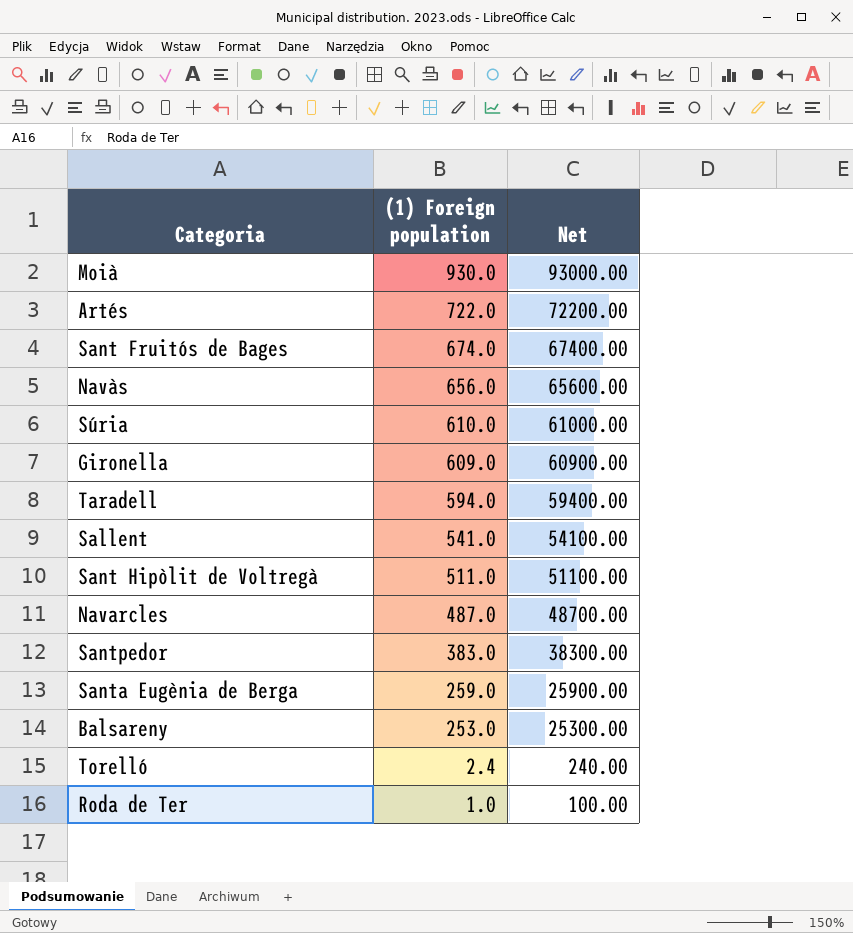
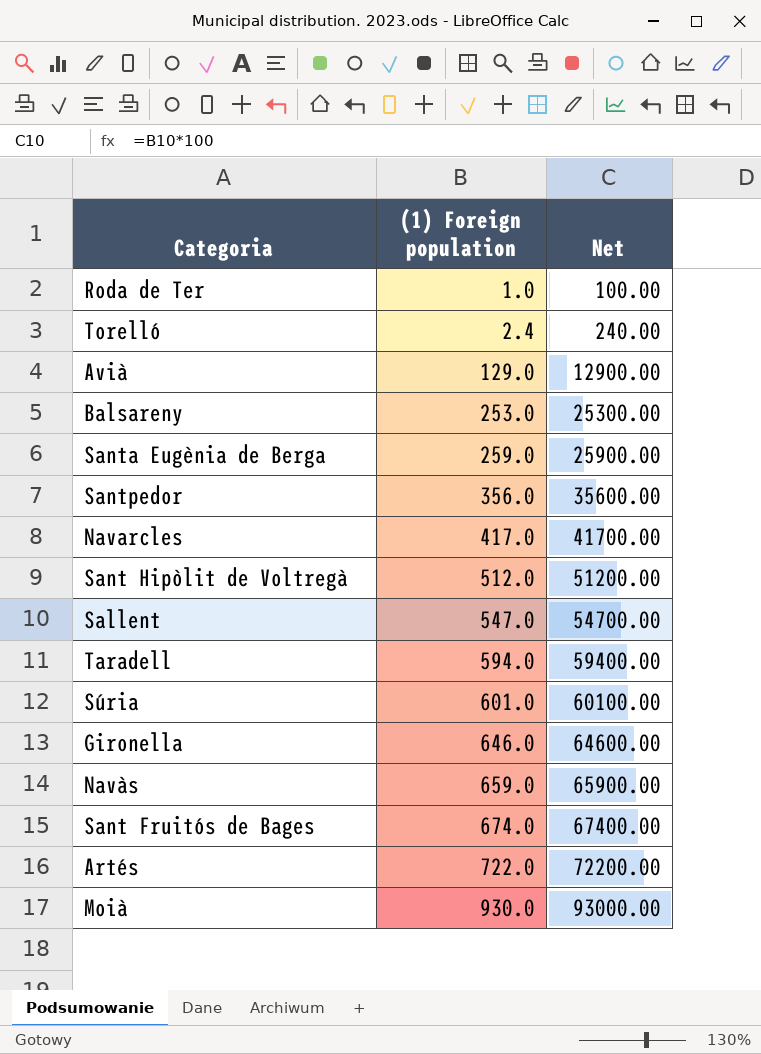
row order: (1) Foreign population descending -> (1) Foreign population ascending
row Avià: none -> 129.0 | 12900.00
Santpedor | (1) Foreign population: 383.0 -> 356.0
Santpedor | Net: 38300.00 -> 35600.00
Navarcles | (1) Foreign population: 487.0 -> 417.0
Navarcles | Net: 48700.00 -> 41700.00
Sant Hipòlit de Voltregà | (1) Foreign population: 511.0 -> 512.0
Sant Hipòlit de Voltregà | Net: 51100.00 -> 51200.00
Sallent | (1) Foreign population: 541.0 -> 547.0
Sallent | Net: 54100.00 -> 54700.00
Súria | (1) Foreign population: 610.0 -> 601.0
Súria | Net: 61000.00 -> 60100.00
Gironella | (1) Foreign population: 609.0 -> 646.0
Gironella | Net: 60900.00 -> 64600.00
Navàs | (1) Foreign population: 656.0 -> 659.0
Navàs | Net: 65600.00 -> 65900.00

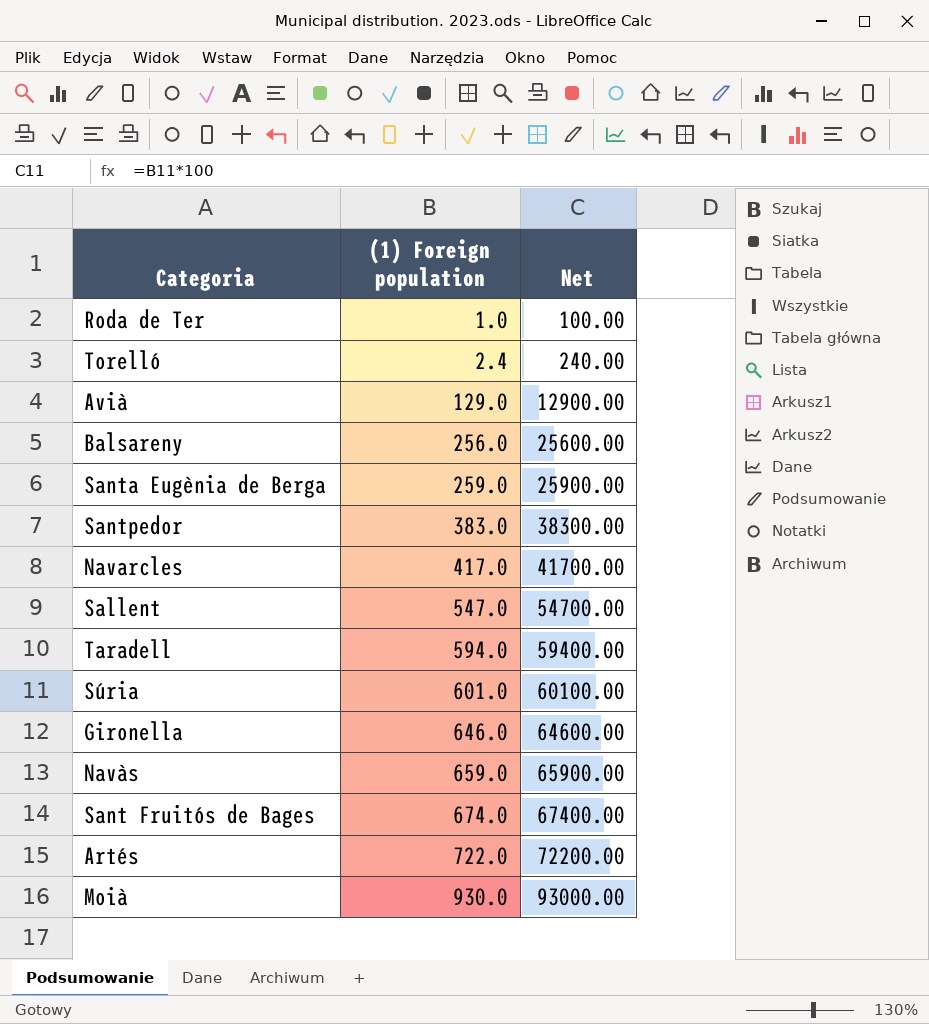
row Sant Hipòlit de Voltregà: 512.0 | 51200.00 -> none
Balsareny | (1) Foreign population: 253.0 -> 256.0
Balsareny | Net: 25300.00 -> 25600.00
Santpedor | (1) Foreign population: 356.0 -> 383.0
Santpedor | Net: 35600.00 -> 38300.00

